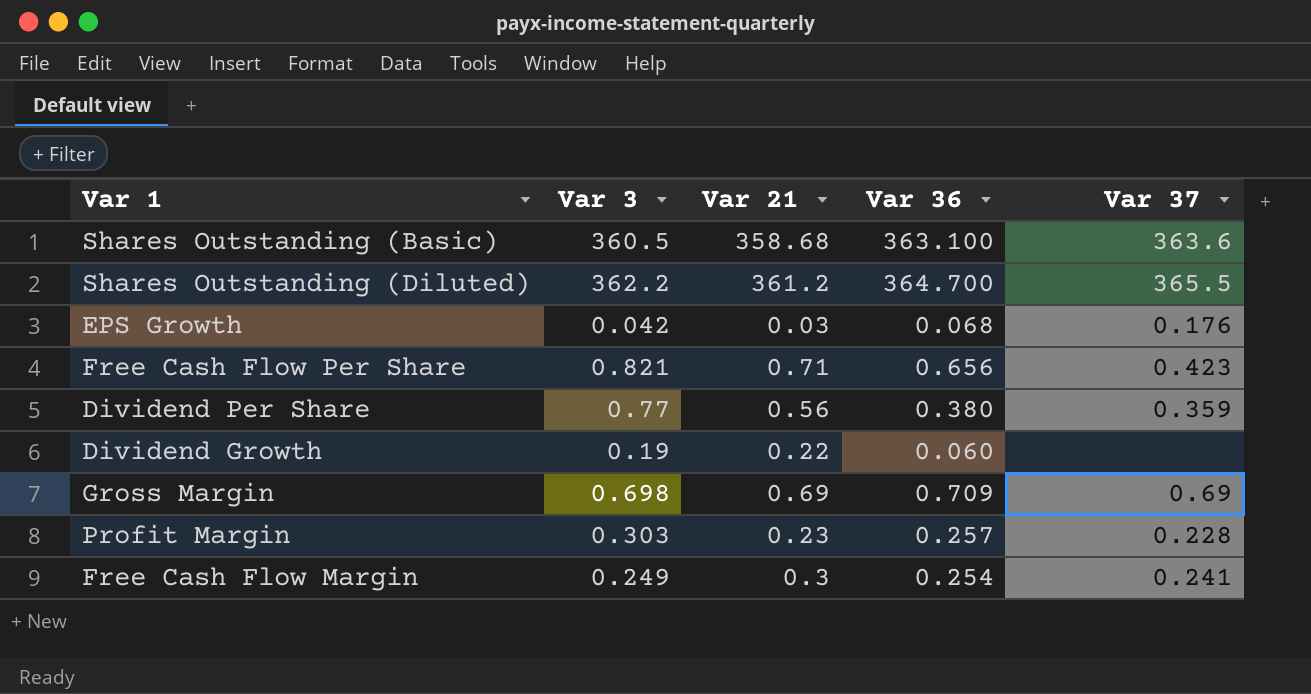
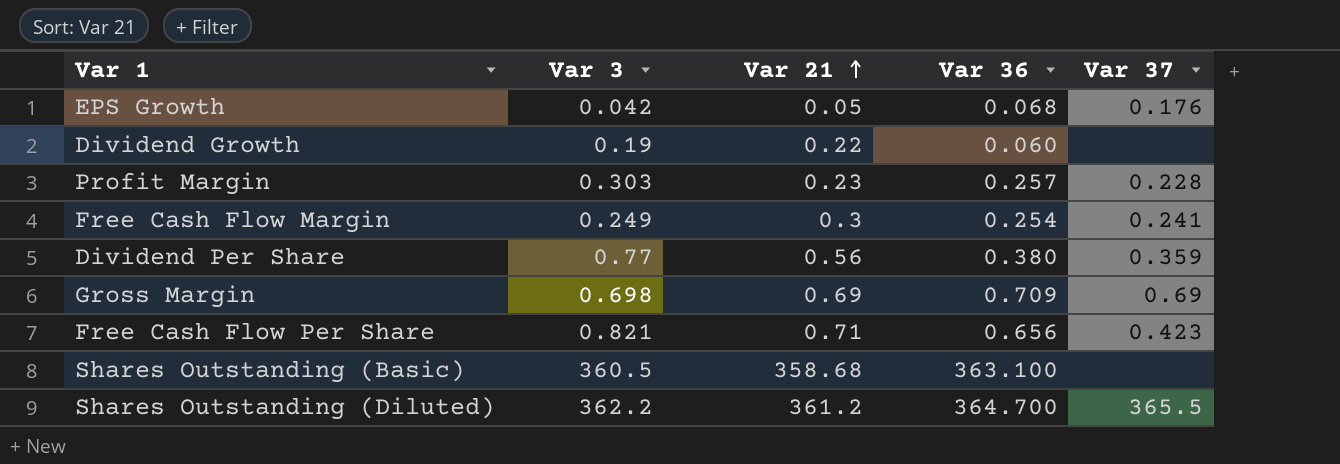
row order: none -> Var 21 ascending
EPS Growth | Var 21: 0.03 -> 0.05
Shares Outstanding (Basic) | Var 37: 363.6 -> none

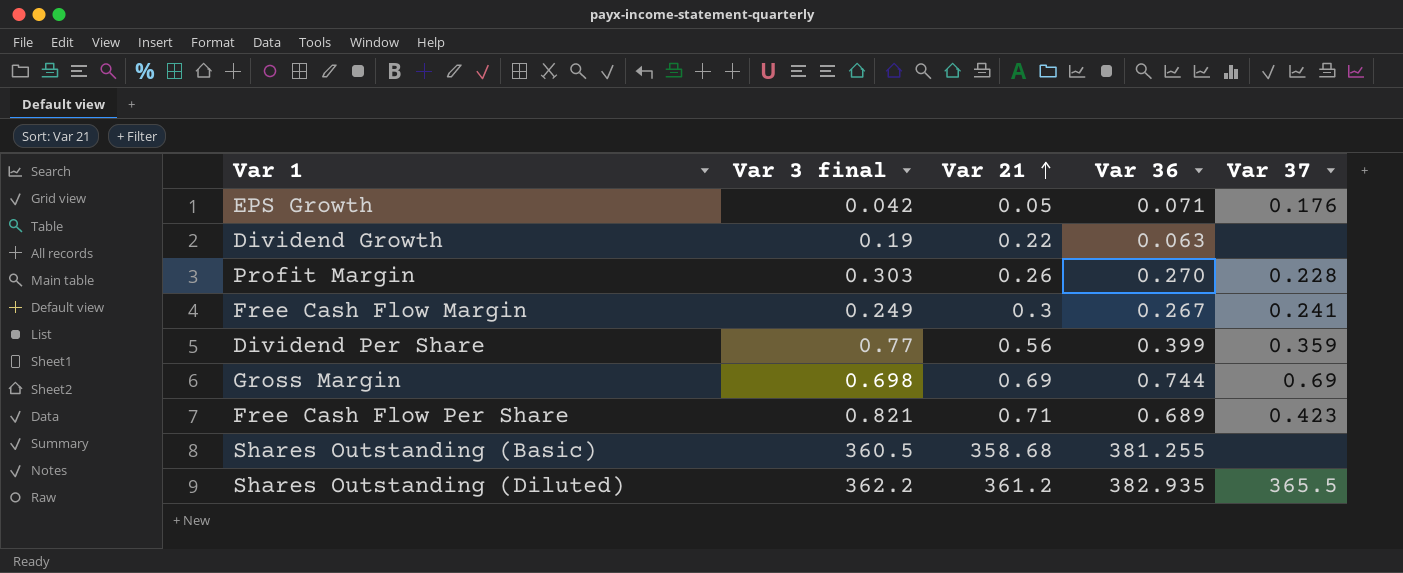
column name: Var 3 -> Var 3 final
EPS Growth | Var 36: 0.068 -> 0.071
Dividend Growth | Var 36: 0.060 -> 0.063
Profit Margin | Var 21: 0.23 -> 0.26
Profit Margin | Var 36: 0.257 -> 0.270
Free Cash Flow Margin | Var 36: 0.254 -> 0.267
Dividend Per Share | Var 36: 0.380 -> 0.399
Gross Margin | Var 36: 0.709 -> 0.744
Free Cash Flow Per Share | Var 36: 0.656 -> 0.689
Shares Outstanding (Basic) | Var 36: 363.100 -> 381.255
Shares Outstanding (Diluted) | Var 36: 364.700 -> 382.935

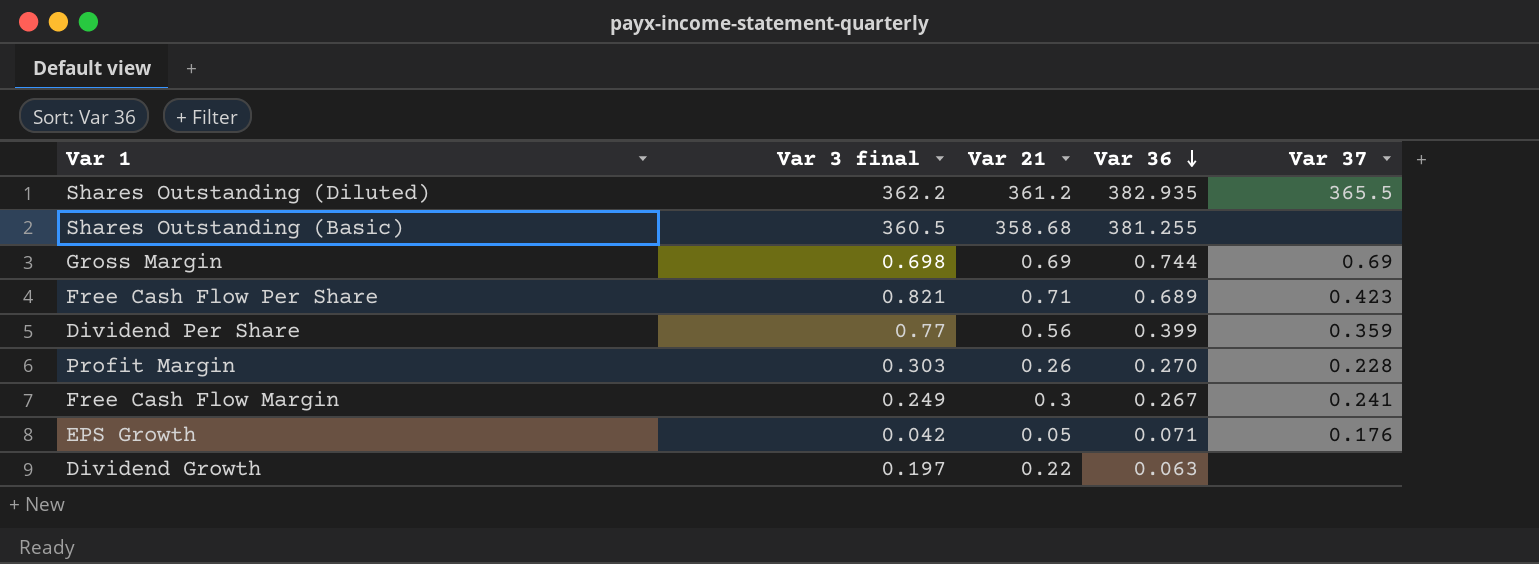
row order: Var 21 ascending -> Var 36 descending
Dividend Growth | Var 3 final: 0.19 -> 0.197

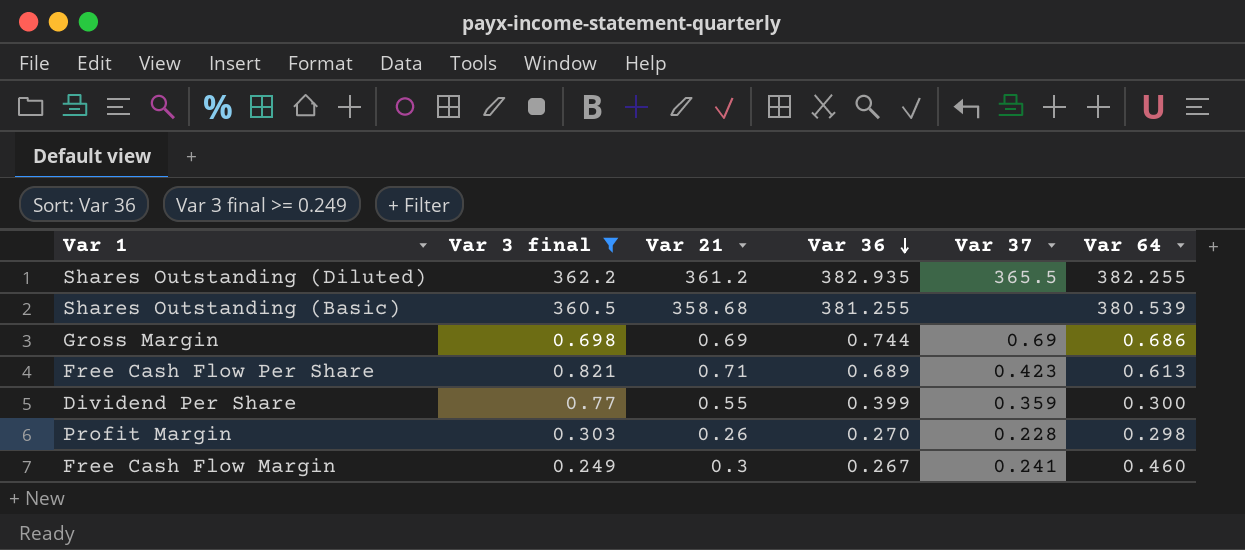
filter: none -> Var 3 final >= 0.249
column Var 64 | position: none -> 6
Dividend Per Share | Var 21: 0.56 -> 0.55

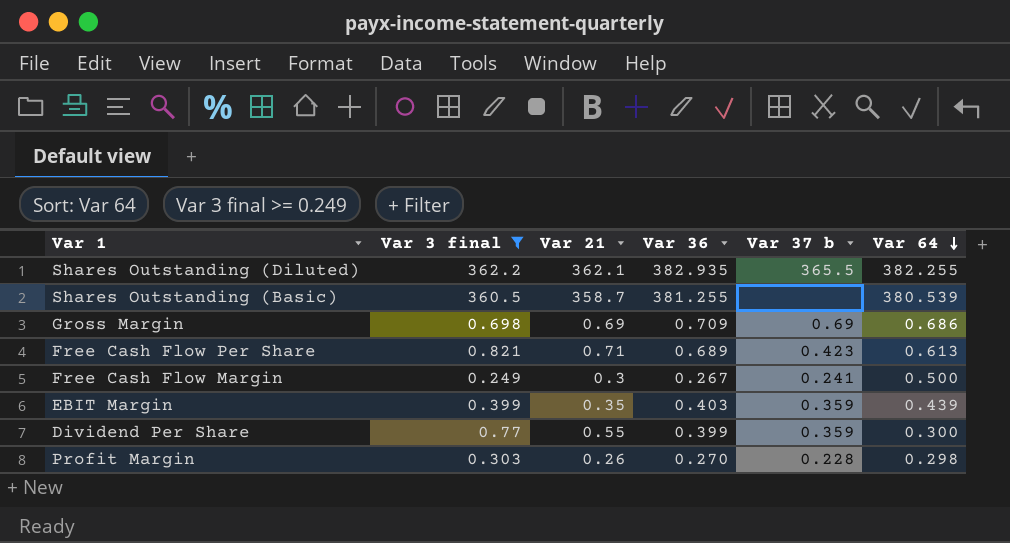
row order: Var 36 descending -> Var 64 descending
column name: Var 37 -> Var 37 b
Shares Outstanding (Diluted) | Var 21: 361.2 -> 362.1
Shares Outstanding (Basic) | Var 21: 358.68 -> 358.7
Gross Margin | Var 36: 0.744 -> 0.709
Free Cash Flow Margin | Var 64: 0.460 -> 0.500
row EBIT Margin: none -> 0.399 | 0.35 | 0.403 | 0.359 | 0.439

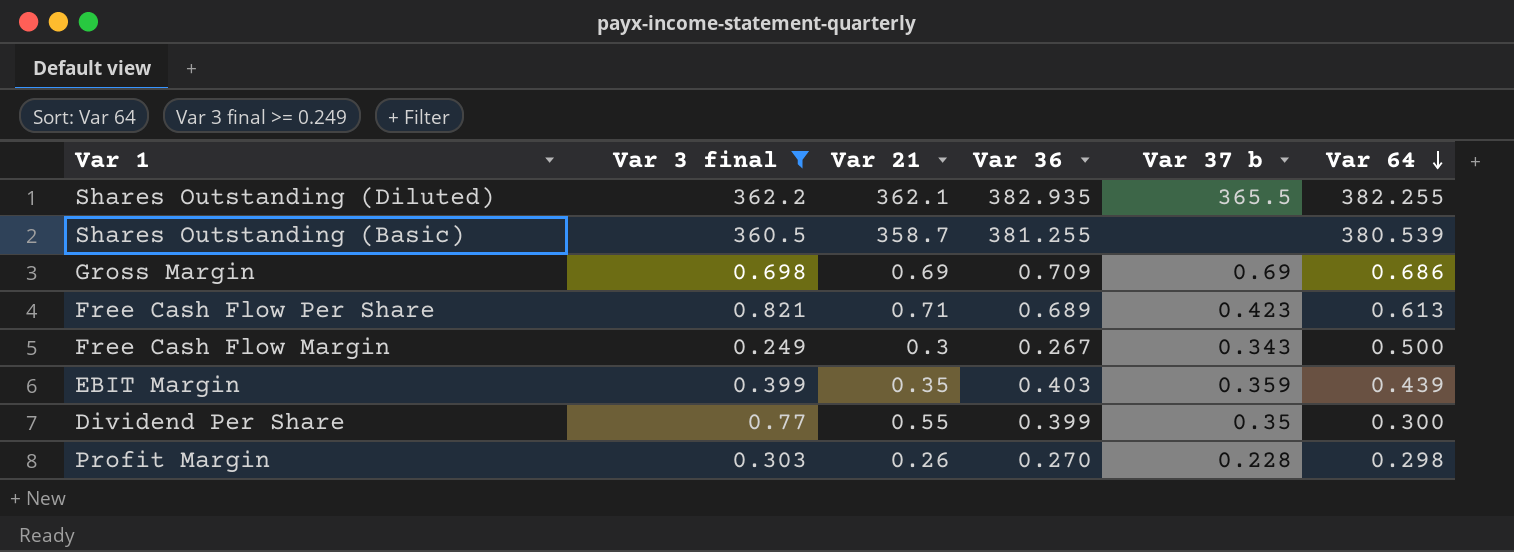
Free Cash Flow Margin | Var 37 b: 0.241 -> 0.343
Dividend Per Share | Var 37 b: 0.359 -> 0.35

